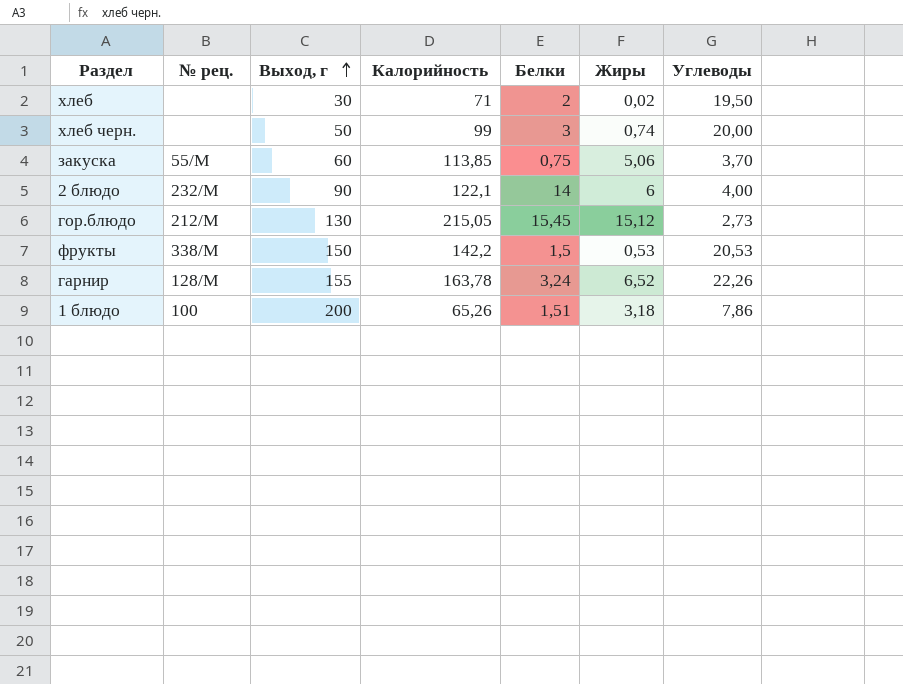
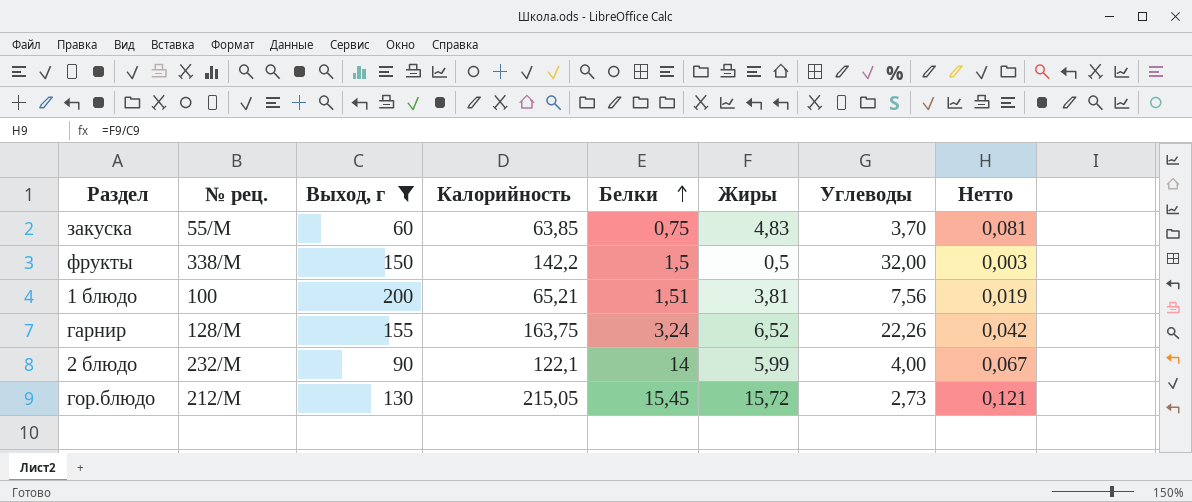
filter: none -> Выход, г >= 60
row order: Выход, г ascending -> Белки ascending
column Нетто | formula: none -> [Жиры] / [Выход, г]
закуска | Калорийность: 113,85 -> 63,85
закуска | Жиры: 5,06 -> 4,83
фрукты | Жиры: 0,53 -> 0,5
фрукты | Углеводы: 20,53 -> 32,00
1 блюдо | Калорийность: 65,26 -> 65,21
1 блюдо | Жиры: 3,18 -> 3,81
1 блюдо | Углеводы: 7,86 -> 7,56
гарнир | Калорийность: 163,78 -> 163,75
2 блюдо | Жиры: 6 -> 5,99
гор.блюдо | Жиры: 15,12 -> 15,72

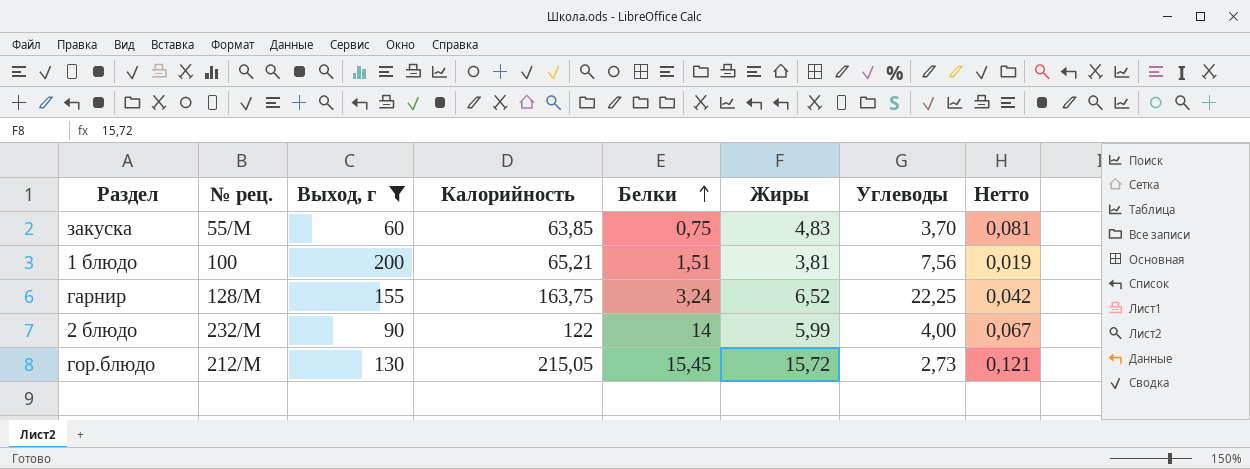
row фрукты: 338/М | 150 | 142,2 | 1,5 | 0,5 | 32,00 | 0,003 -> none
гарнир | Углеводы: 22,26 -> 22,25
2 блюдо | Калорийность: 122,1 -> 122

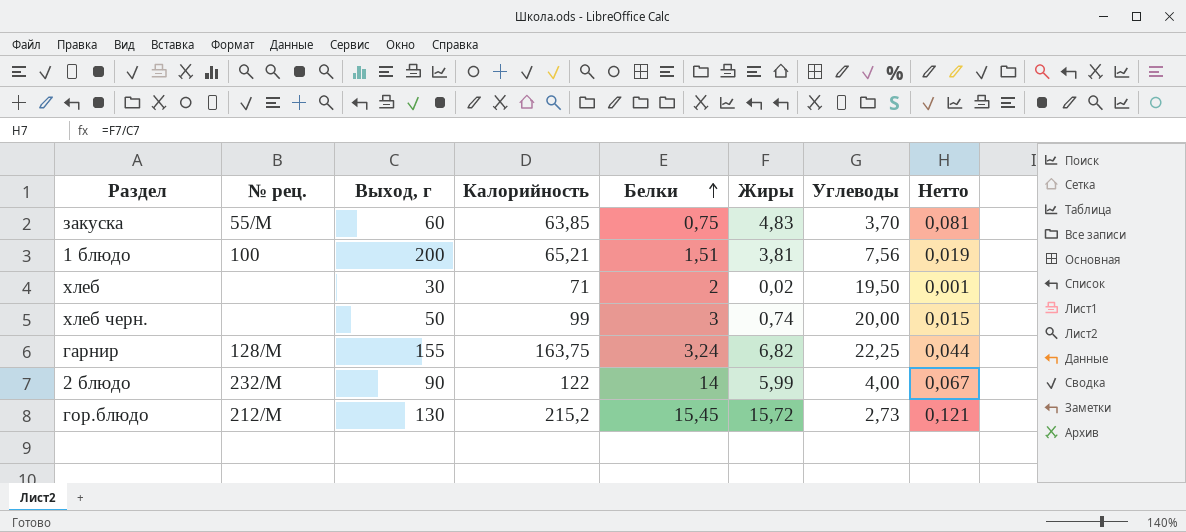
filter: Выход, г >= 60 -> none
гарнир | Жиры: 6,52 -> 6,82
гарнир | Нетто: 0,042 -> 0,044
гор.блюдо | Калорийность: 215,05 -> 215,2

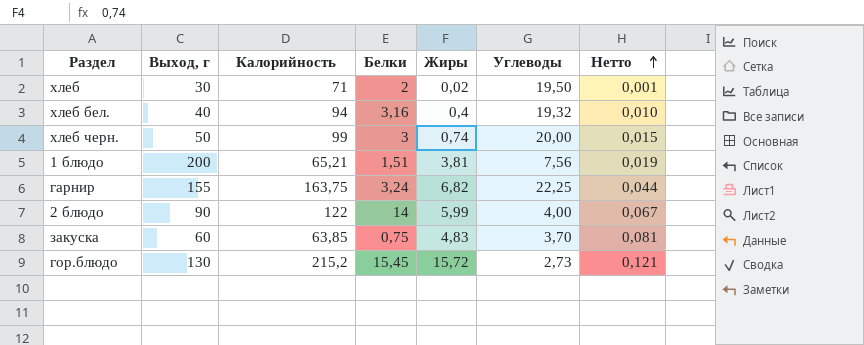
row order: Белки ascending -> Нетто ascending
column № рец. | position: 2 -> none
row хлеб бел.: none -> 40 | 94 | 3,16 | 0,4 | 19,32 | 0,010

